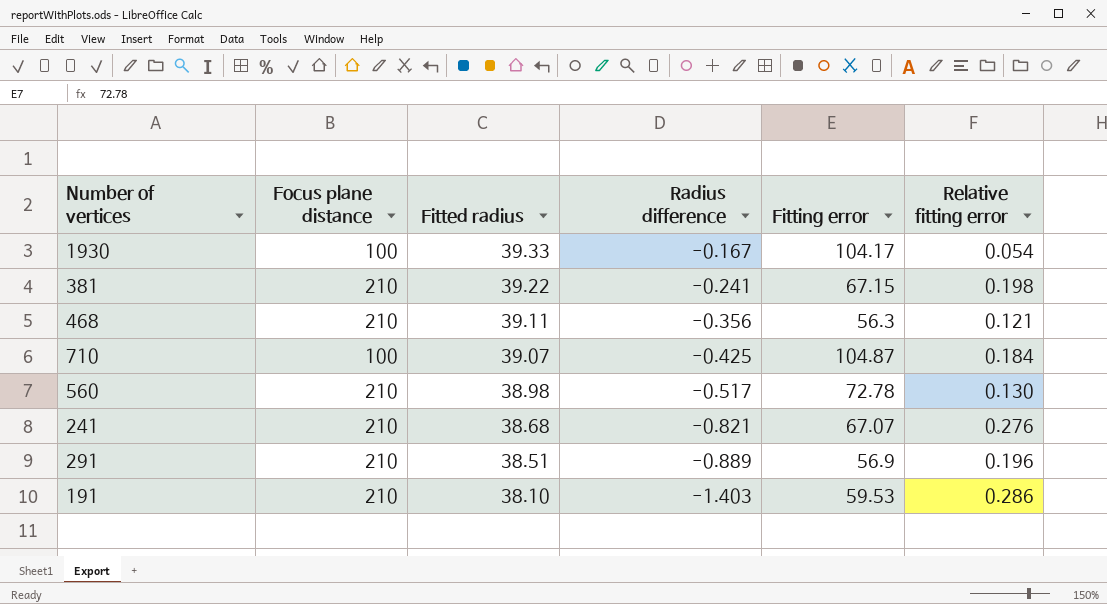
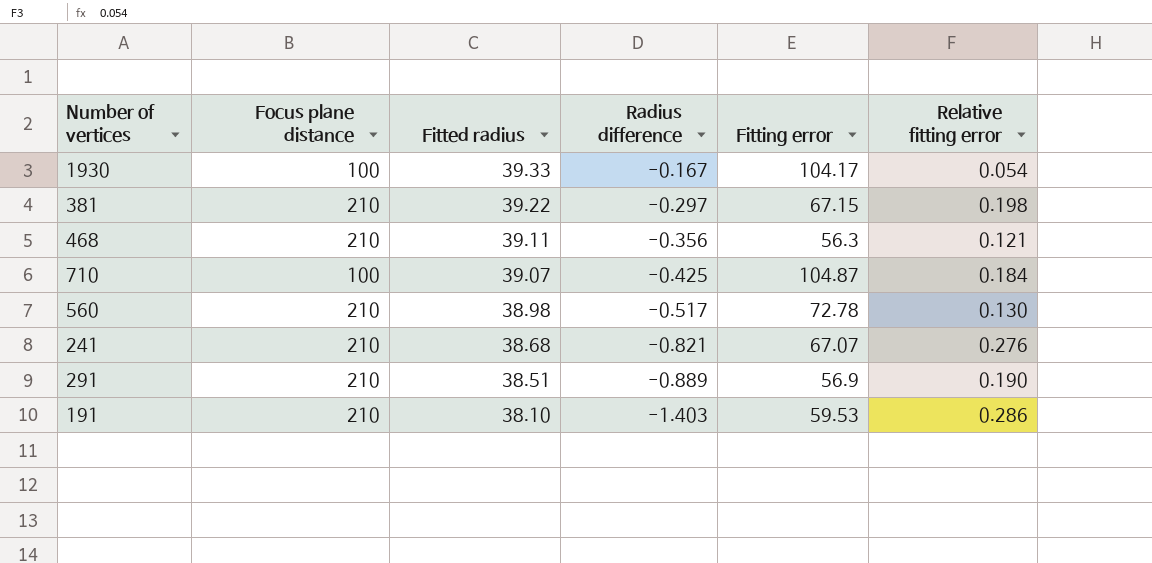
381 | Radius difference: -0.241 -> -0.297
291 | Relative fitting error: 0.196 -> 0.190

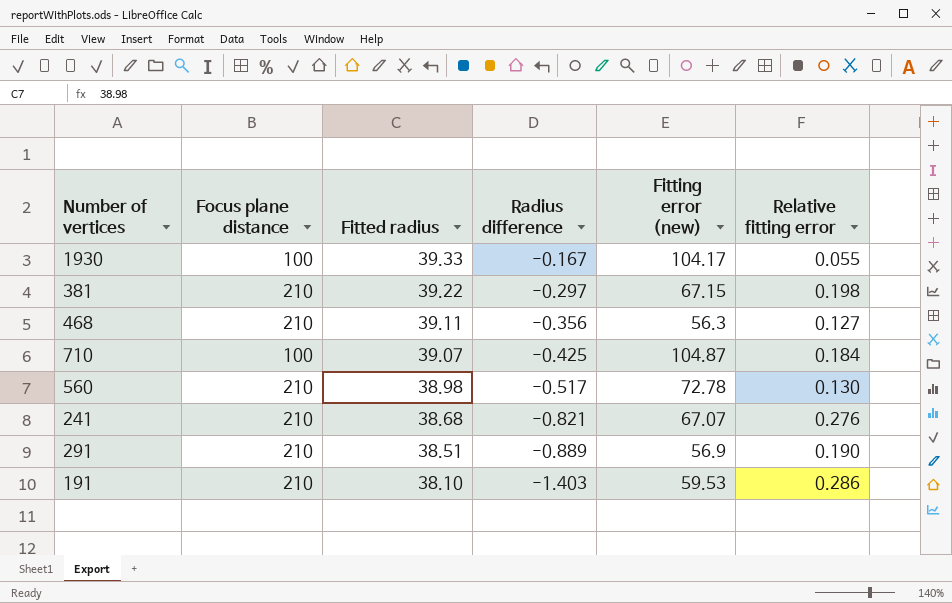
column name: Fitting error -> Fitting error (new)
1930 | Relative fitting error: 0.054 -> 0.055
468 | Relative fitting error: 0.121 -> 0.127

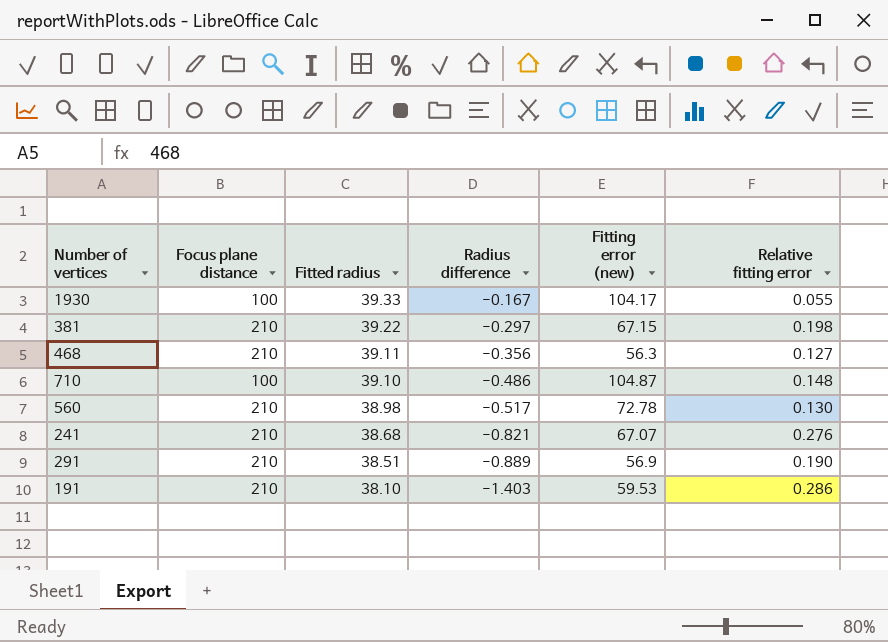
710 | Fitted radius: 39.07 -> 39.10
710 | Radius difference: -0.425 -> -0.486
710 | Relative fitting error: 0.184 -> 0.148

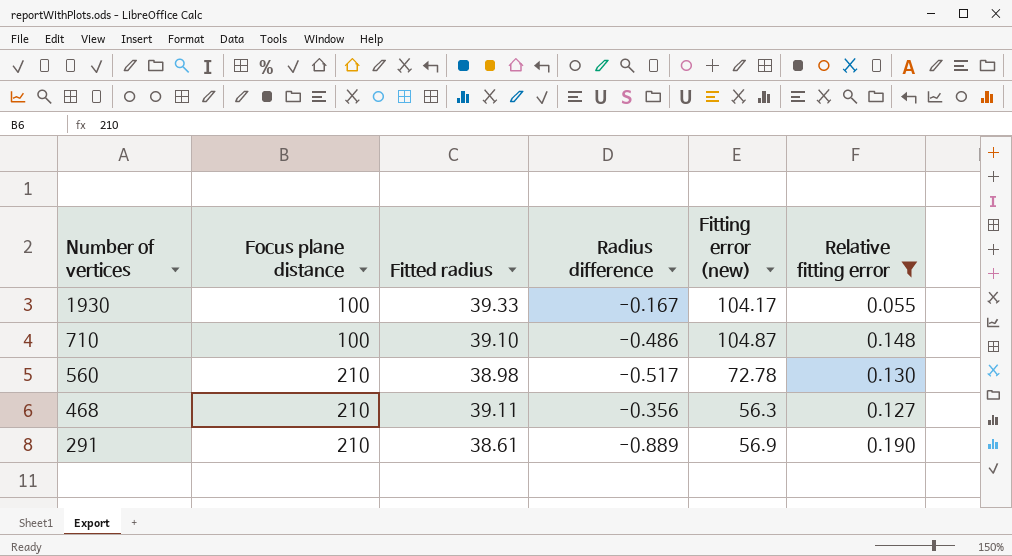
filter: none -> Relative fitting error <= 0.190
row order: Fitted radius descending -> Number of vertices descending
291 | Fitted radius: 38.51 -> 38.61

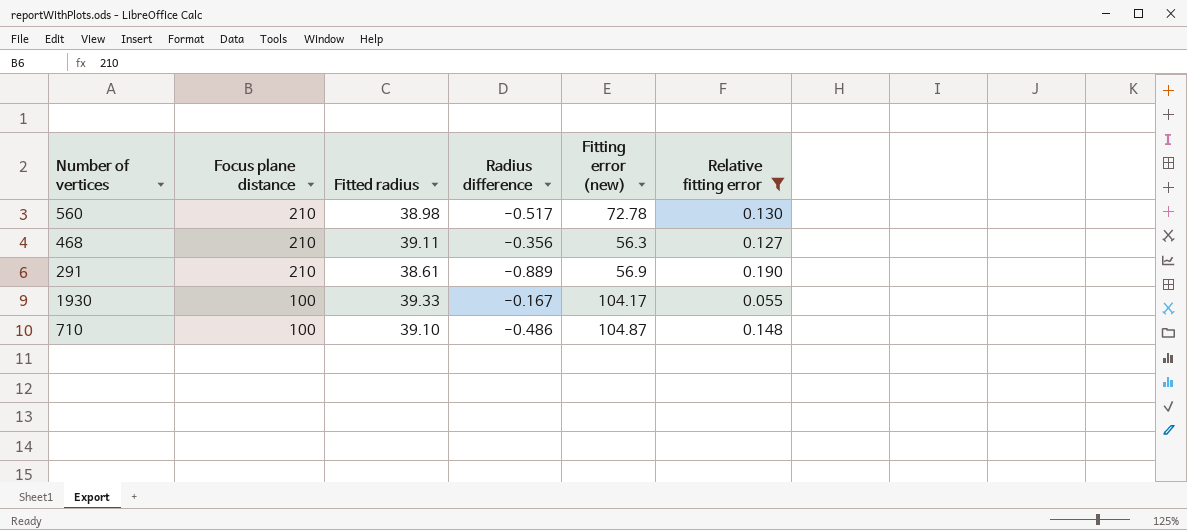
row order: Number of vertices descending -> Focus plane distance descending

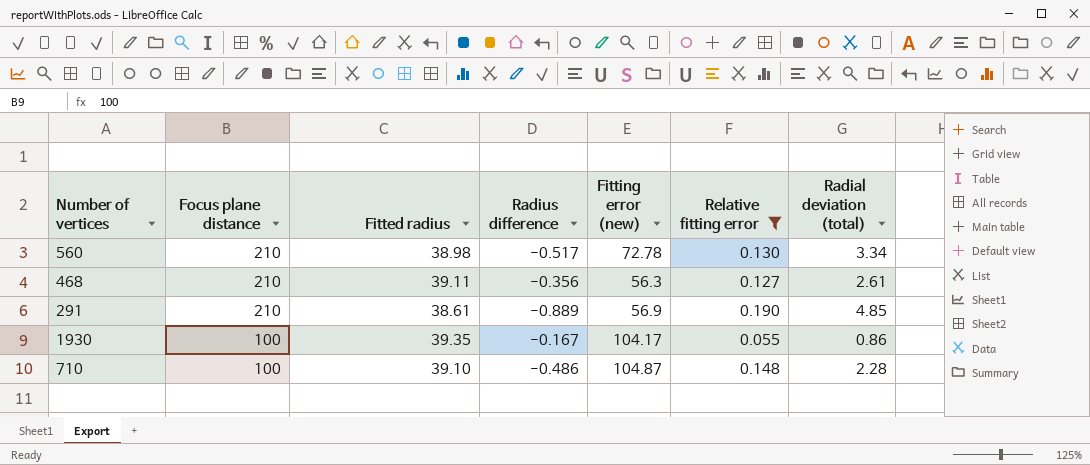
column Radial deviation (total) | position: none -> 7
1930 | Fitted radius: 39.33 -> 39.35

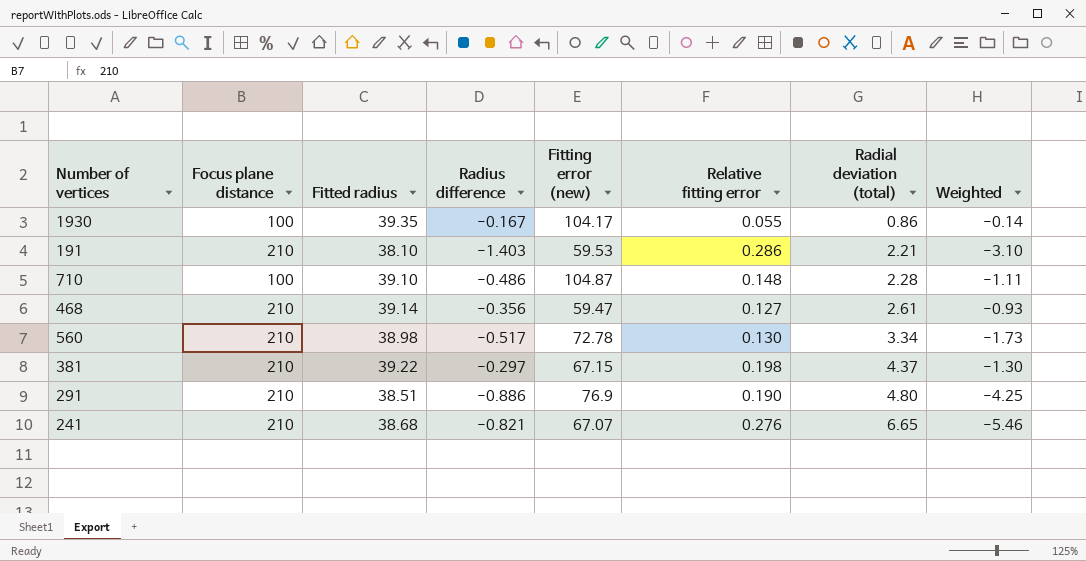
filter: Relative fitting error <= 0.190 -> none
row order: Focus plane distance descending -> Radial deviation (total) ascending
column Weighted | formula: none -> [Radius difference] * [Radial deviation (total)]
468 | Fitted radius: 39.11 -> 39.14
468 | Fitting error (new): 56.3 -> 59.47
291 | Fitted radius: 38.61 -> 38.51
291 | Radius difference: -0.889 -> -0.886
291 | Fitting error (new): 56.9 -> 76.9
291 | Radial deviation (total): 4.85 -> 4.80

